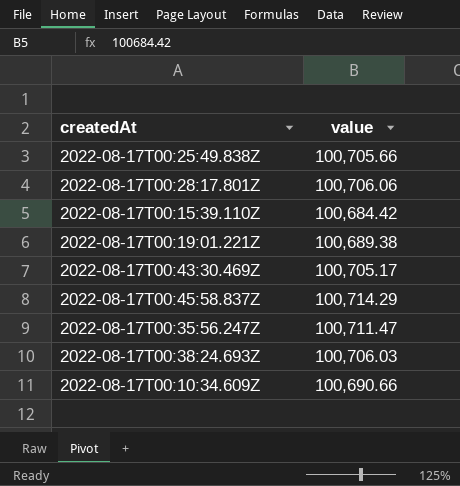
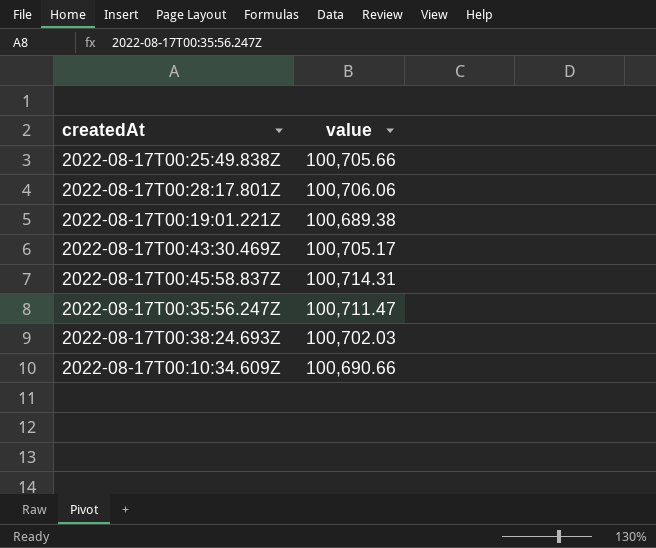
row 2022-08-17T00:15:39.110Z: 100,684.42 -> none
2022-08-17T00:45:58.837Z | value: 100,714.29 -> 100,714.31
2022-08-17T00:38:24.693Z | value: 100,706.03 -> 100,702.03

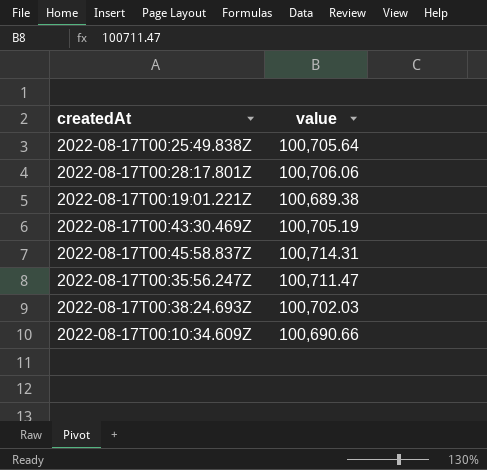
2022-08-17T00:25:49.838Z | value: 100,705.66 -> 100,705.64
2022-08-17T00:43:30.469Z | value: 100,705.17 -> 100,705.19

